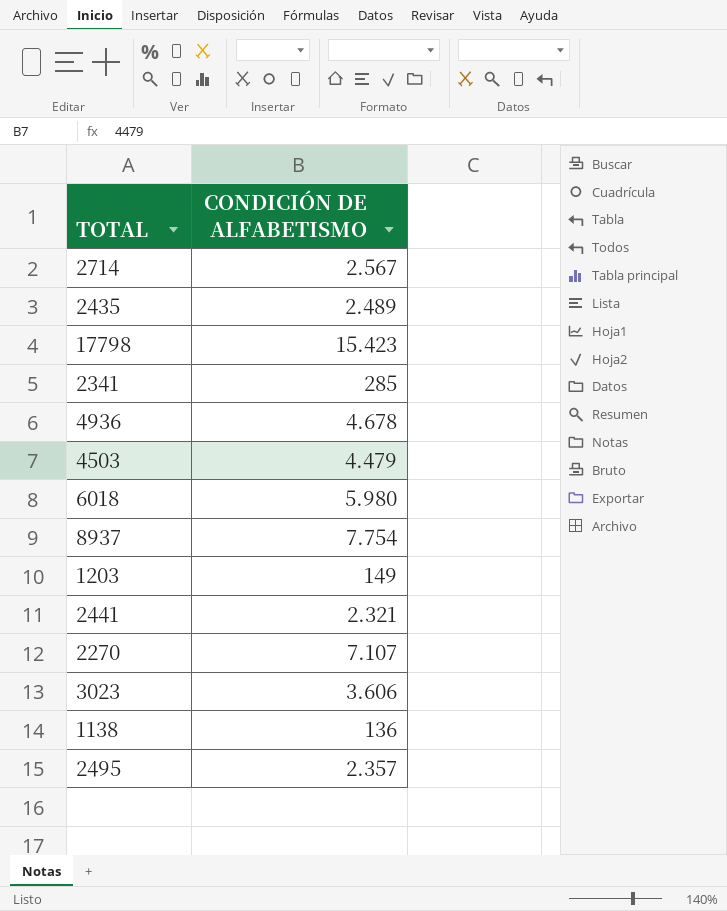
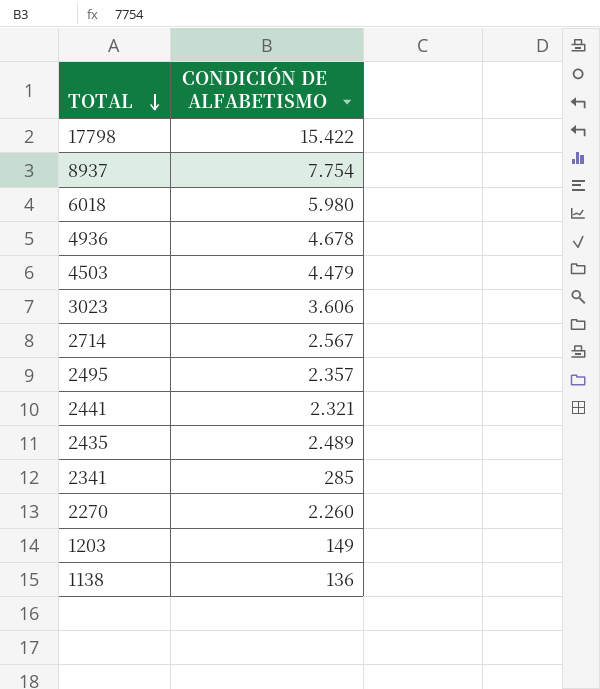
row order: none -> TOTAL descending
17798 | CONDICIÓN DE ALFABETISMO: 15.423 -> 15.422
2270 | CONDICIÓN DE ALFABETISMO: 7.107 -> 2.260

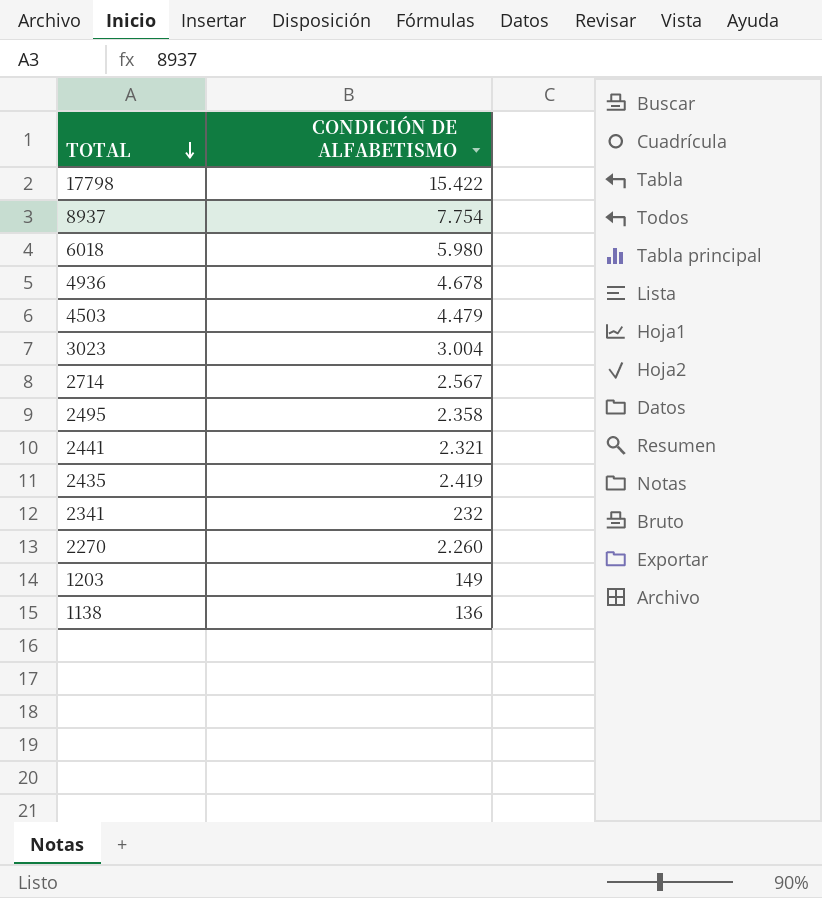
3023 | CONDICIÓN DE ALFABETISMO: 3.606 -> 3.004
2495 | CONDICIÓN DE ALFABETISMO: 2.357 -> 2.358
2435 | CONDICIÓN DE ALFABETISMO: 2.489 -> 2.419
2341 | CONDICIÓN DE ALFABETISMO: 285 -> 232

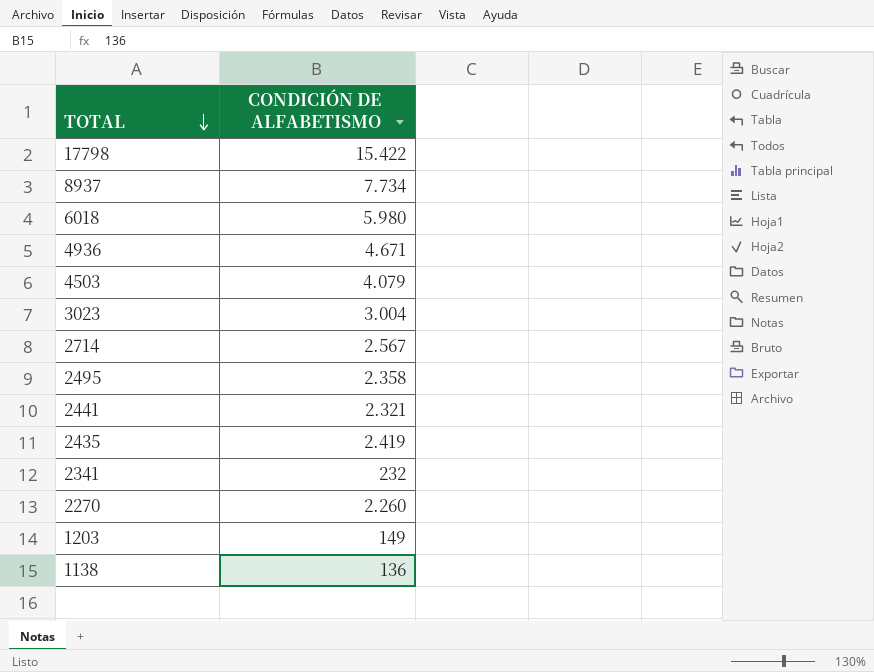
8937 | CONDICIÓN DE ALFABETISMO: 7.754 -> 7.734
4936 | CONDICIÓN DE ALFABETISMO: 4.678 -> 4.671
4503 | CONDICIÓN DE ALFABETISMO: 4.479 -> 4.079

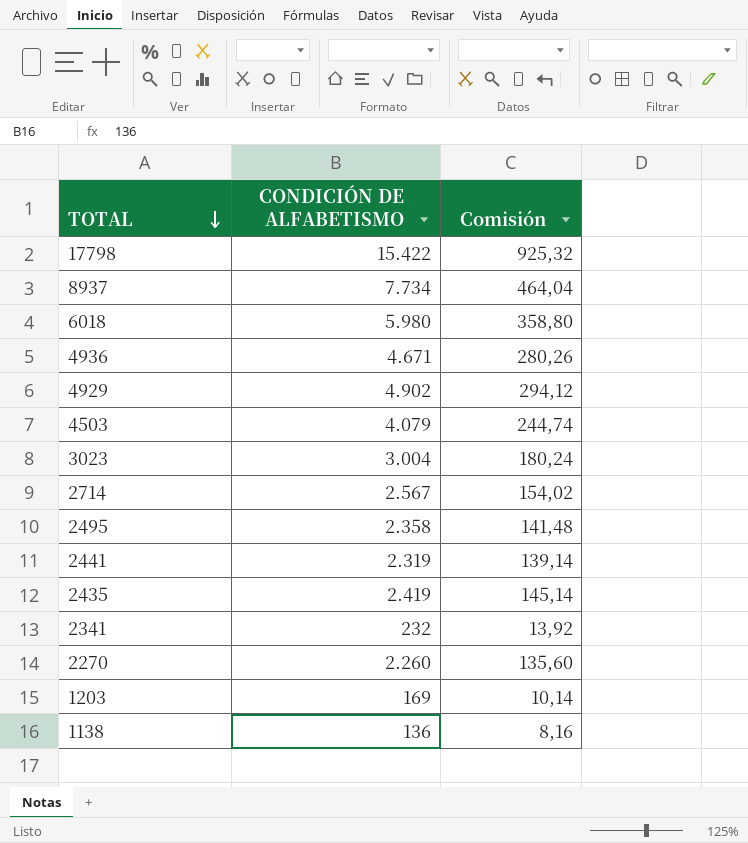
column Comisión | formula: none -> [CONDICIÓN DE ALFABETISMO] * 0,06
row 4929: none -> 4.902 | 294,12
2441 | CONDICIÓN DE ALFABETISMO: 2.321 -> 2.319
1203 | CONDICIÓN DE ALFABETISMO: 149 -> 169

